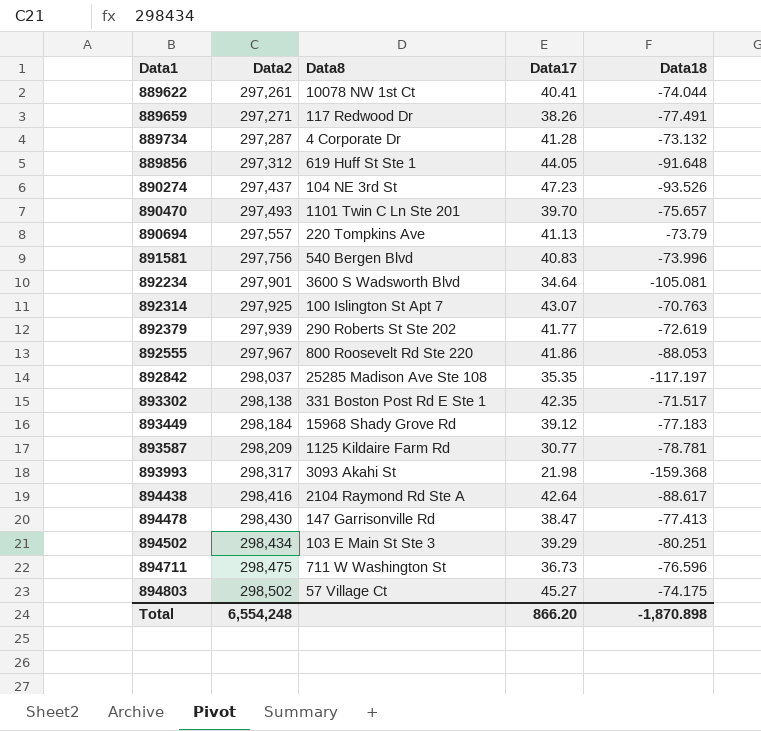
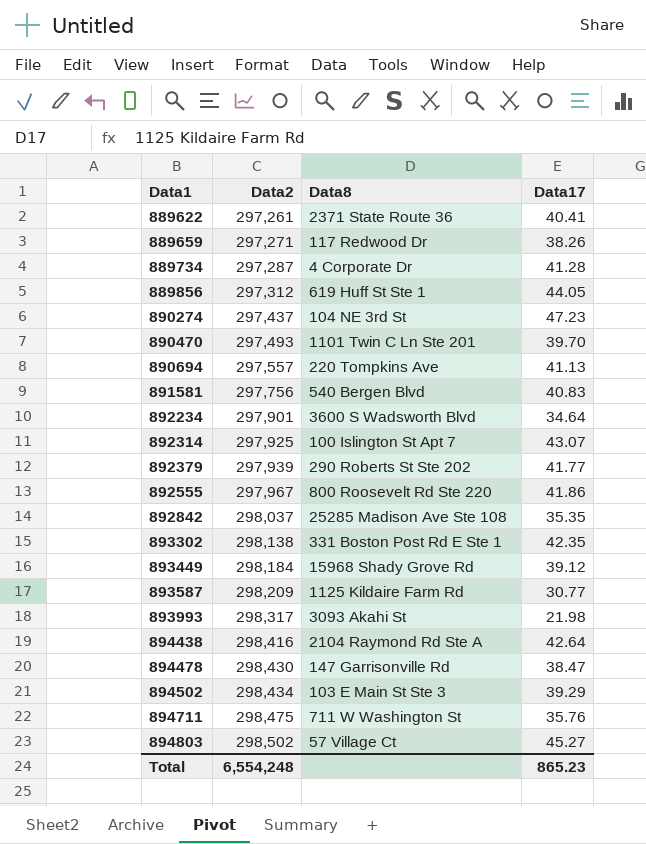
column Data18 | position: 5 -> none
889622 | Data8: 10078 NW 1st Ct -> 2371 State Route 36
894711 | Data17: 36.73 -> 35.76
Total | Data17: 866.20 -> 865.23

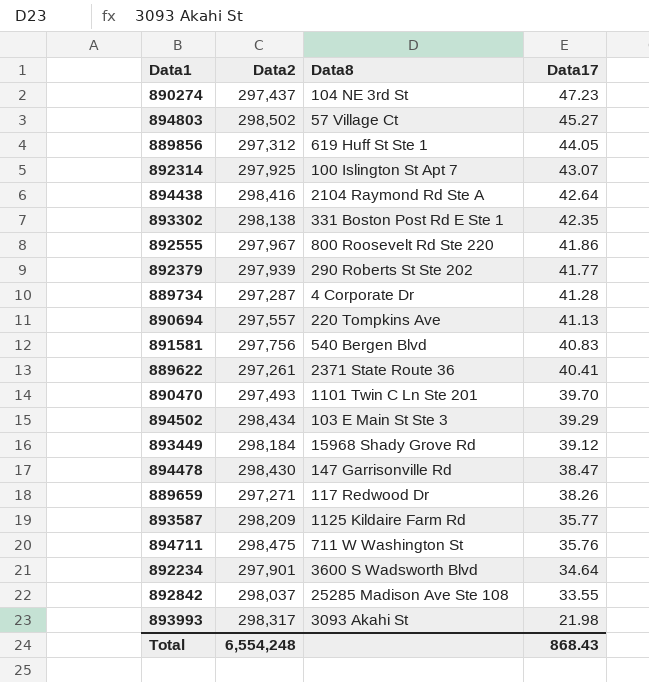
row order: Data1 ascending -> Data17 descending
893587 | Data17: 30.77 -> 35.77
892842 | Data17: 35.35 -> 33.55
Total | Data17: 865.23 -> 868.43

